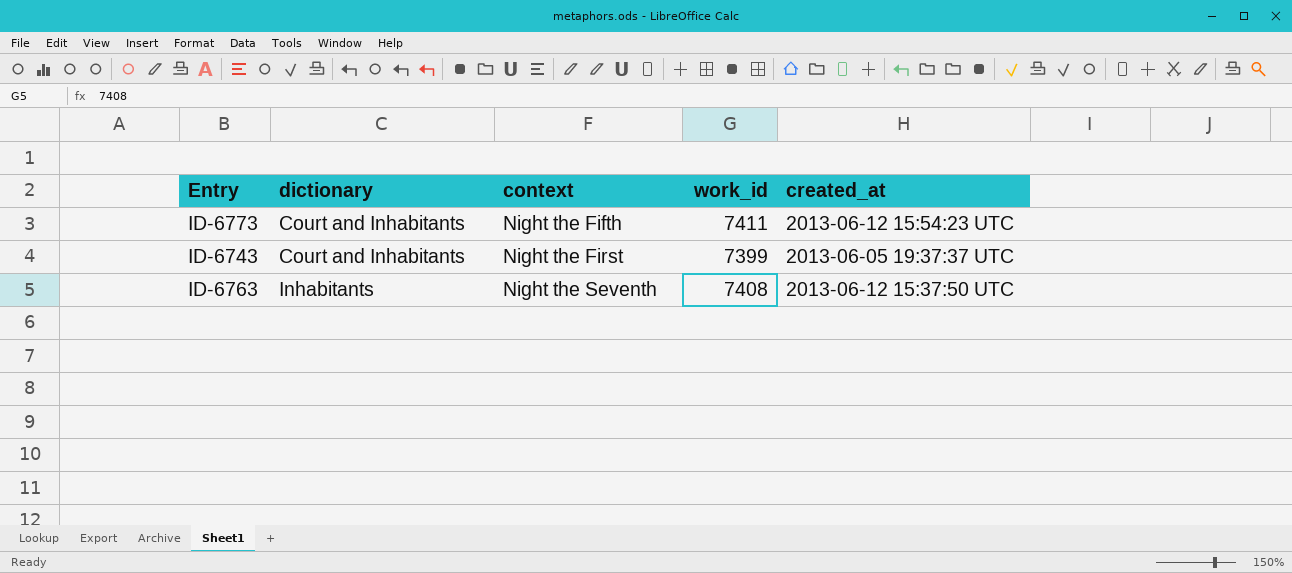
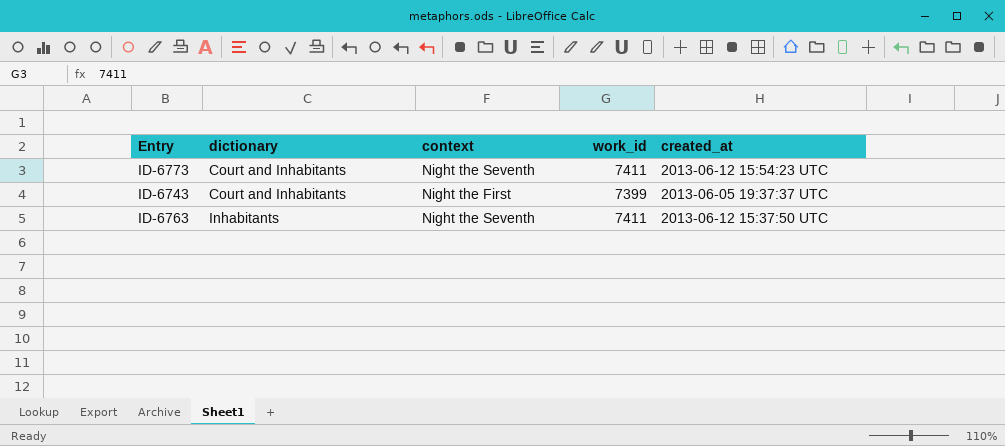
ID-6773 | context: Night the Fifth -> Night the Seventh
ID-6763 | work_id: 7408 -> 7411

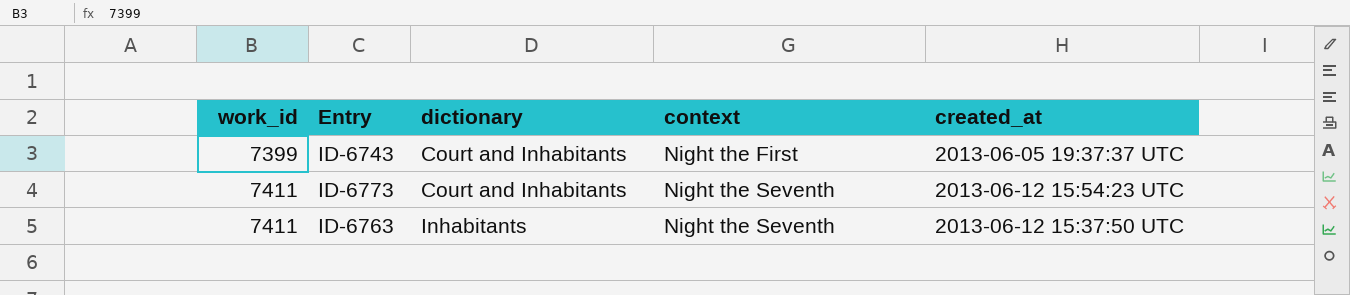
row order: dictionary ascending -> work_id ascending
column work_id | position: 4 -> 1

